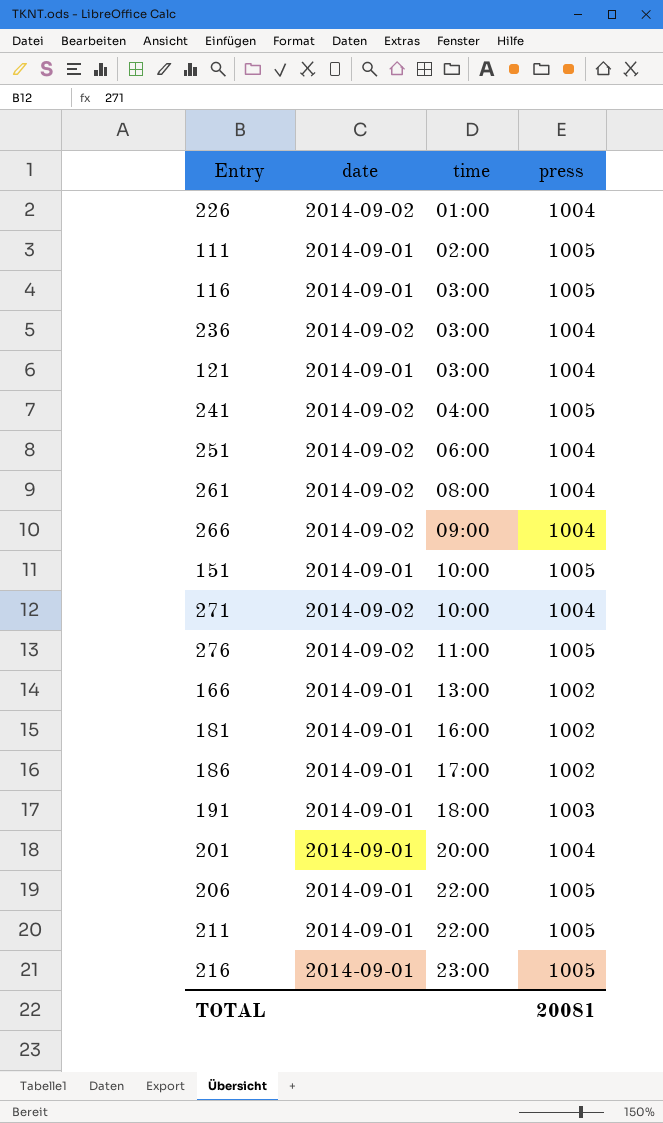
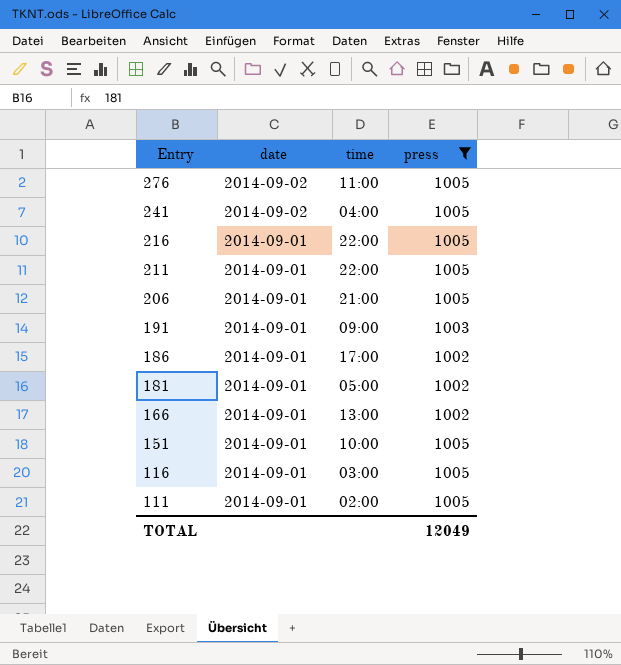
filter: none -> press != 1004
row order: time ascending -> Entry descending
216 | time: 23:00 -> 22:00
206 | time: 22:00 -> 21:00
191 | time: 18:00 -> 09:00
181 | time: 16:00 -> 05:00
TOTAL | press: 20081 -> 12049

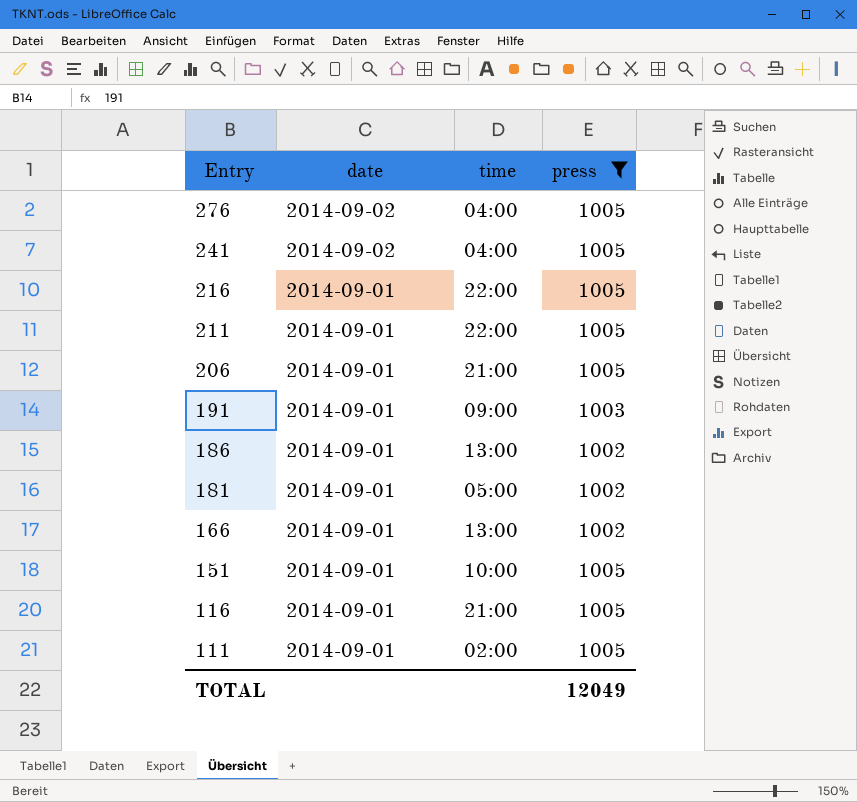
276 | time: 11:00 -> 04:00
186 | time: 17:00 -> 13:00
116 | time: 03:00 -> 21:00

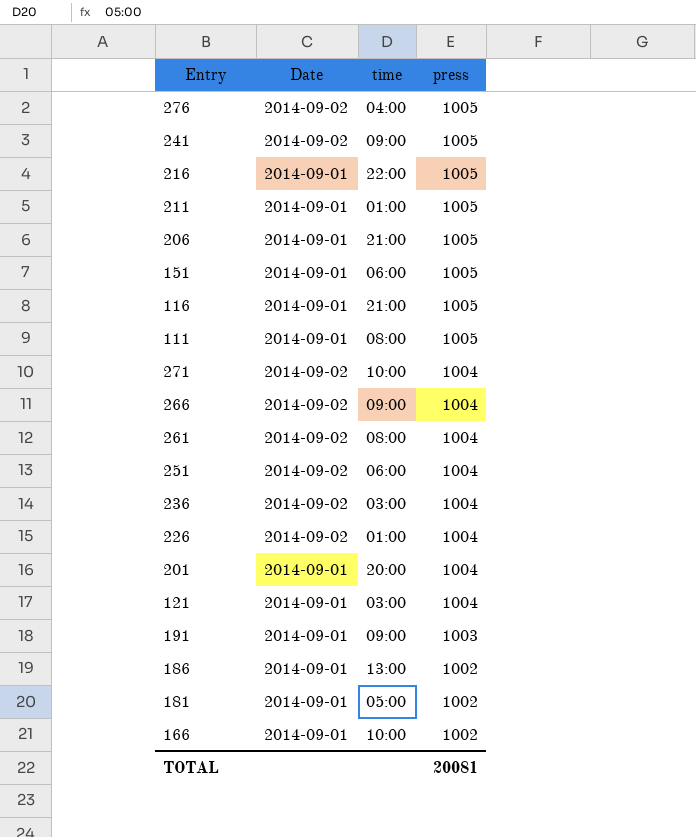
filter: press != 1004 -> none
row order: Entry descending -> press descending
column name: date -> Date
241 | time: 04:00 -> 09:00
211 | time: 22:00 -> 01:00
151 | time: 10:00 -> 06:00
111 | time: 02:00 -> 08:00
166 | time: 13:00 -> 10:00
TOTAL | press: 12049 -> 20081

